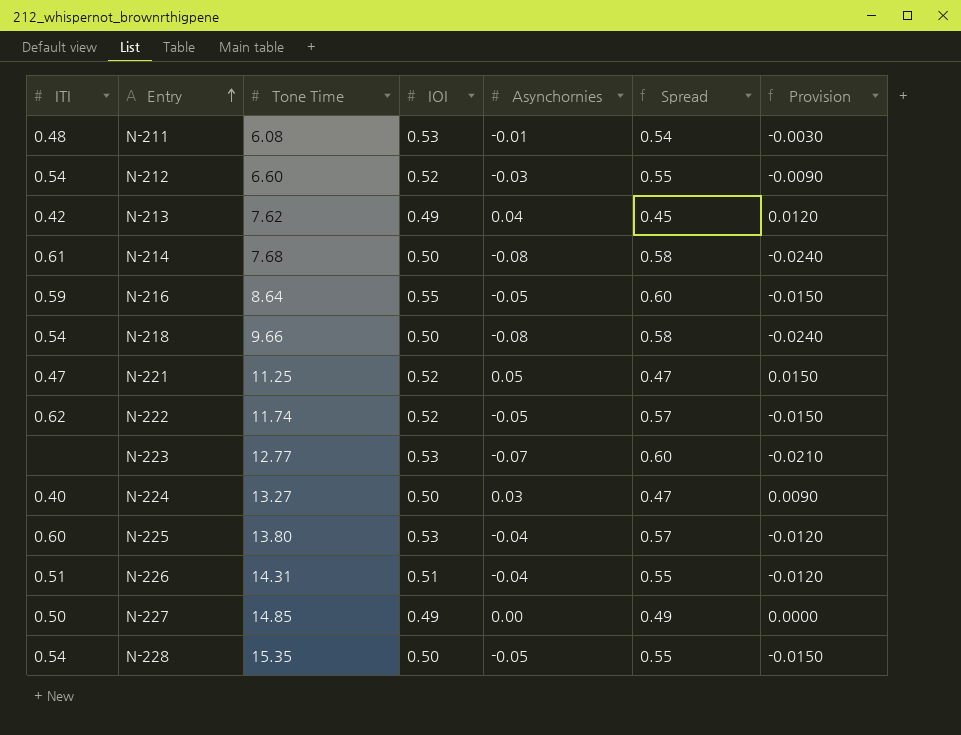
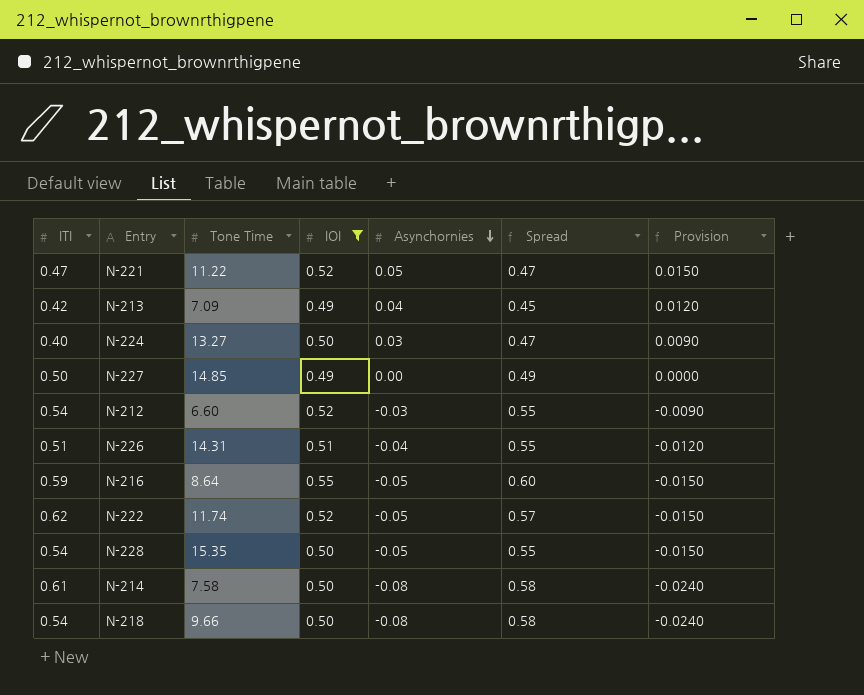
filter: none -> IOI != 0.53
row order: Entry ascending -> Asynchornies descending
N-221 | Tone Time: 11.25 -> 11.22
N-213 | Tone Time: 7.62 -> 7.09
N-214 | Tone Time: 7.68 -> 7.58

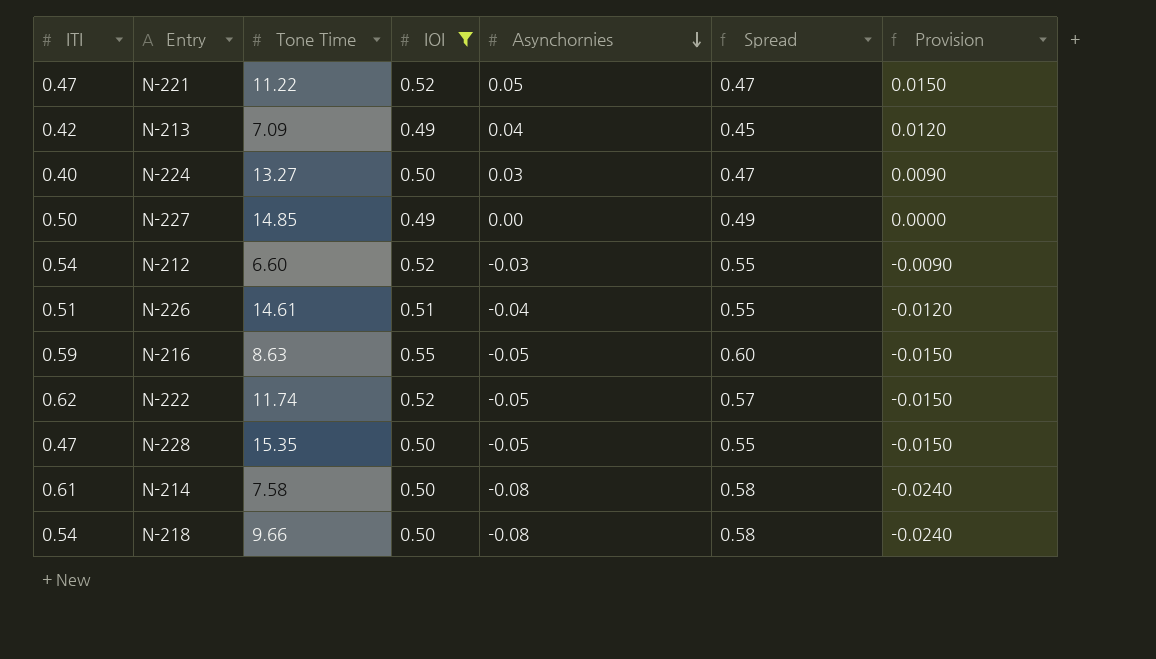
N-226 | Tone Time: 14.31 -> 14.61
N-216 | Tone Time: 8.64 -> 8.63
N-228 | ITI: 0.54 -> 0.47

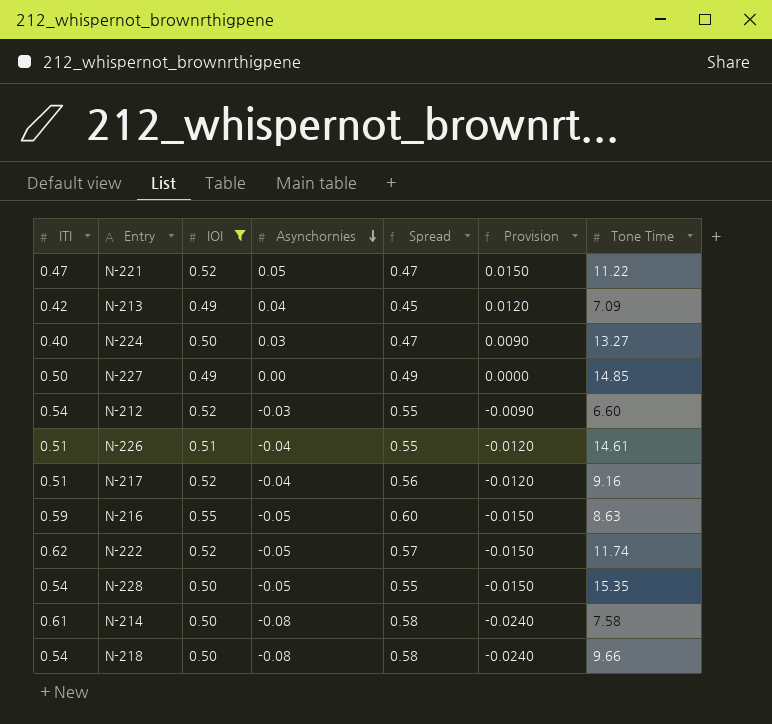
column Tone Time | position: 3 -> 7
row N-217: none -> 0.51 | 0.52 | -0.04 | 0.56 | -0.0120 | 9.16
N-228 | ITI: 0.47 -> 0.54

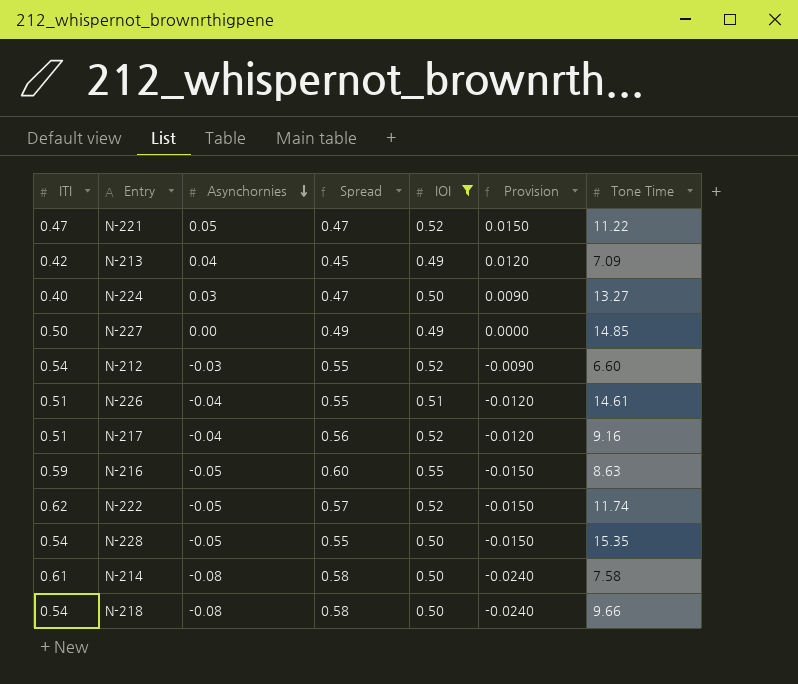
column IOI | position: 3 -> 5

